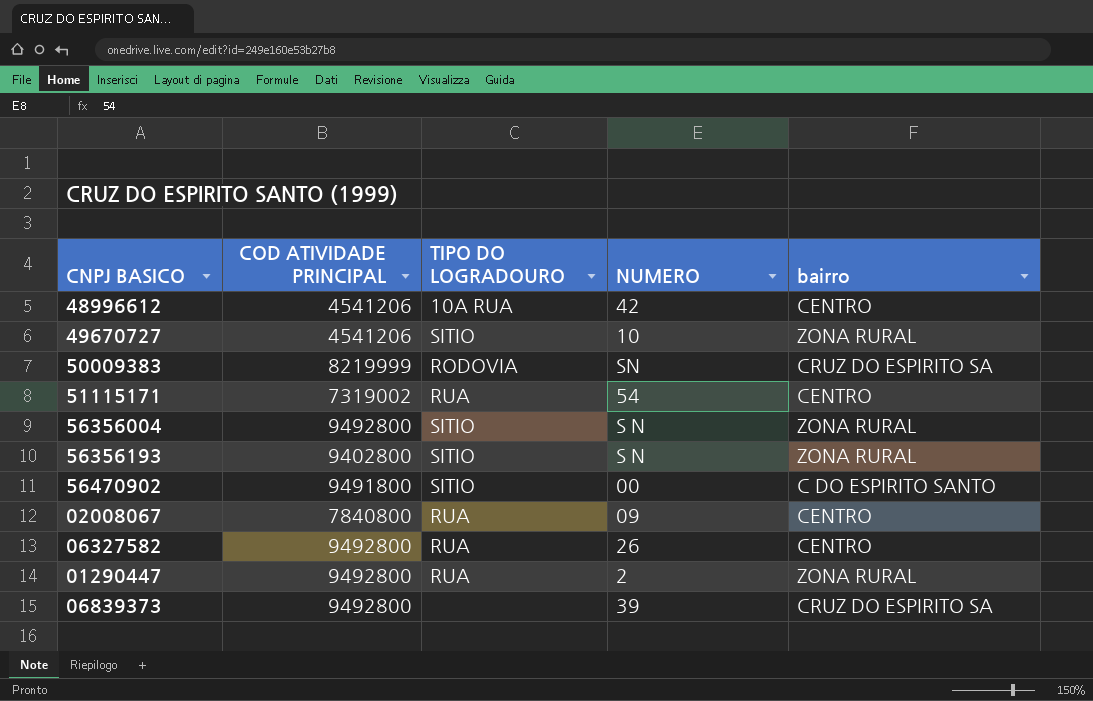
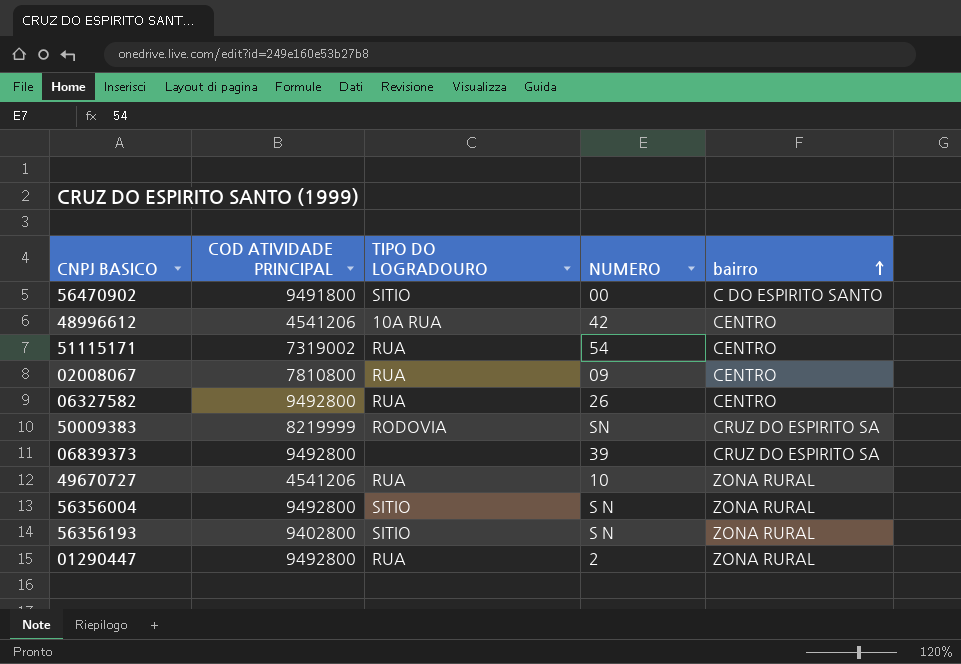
row order: none -> bairro ascending
02008067 | COD ATIVIDADE PRINCIPAL: 7840800 -> 7810800
49670727 | TIPO DO LOGRADOURO: SITIO -> RUA

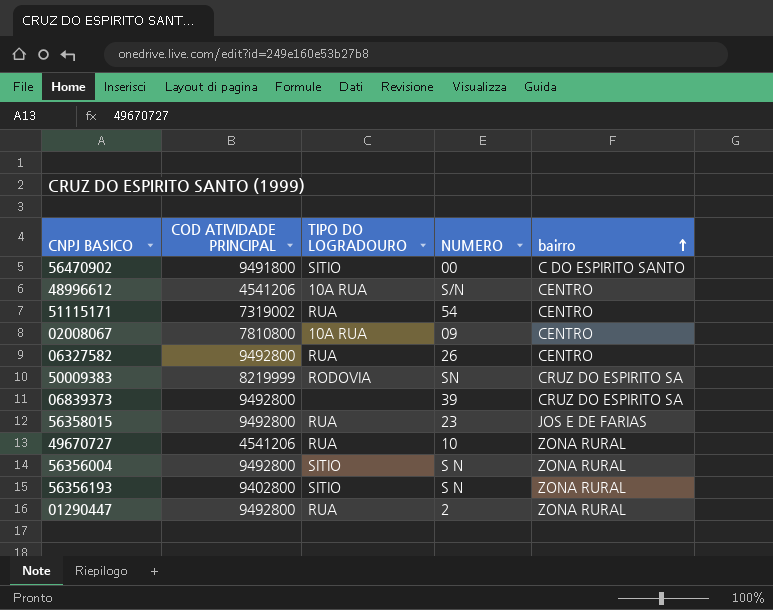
48996612 | NUMERO: 42 -> S/N
02008067 | TIPO DO LOGRADOURO: RUA -> 10A RUA
row 56358015: none -> 9492800 | RUA | 23 | JOS E DE FARIAS

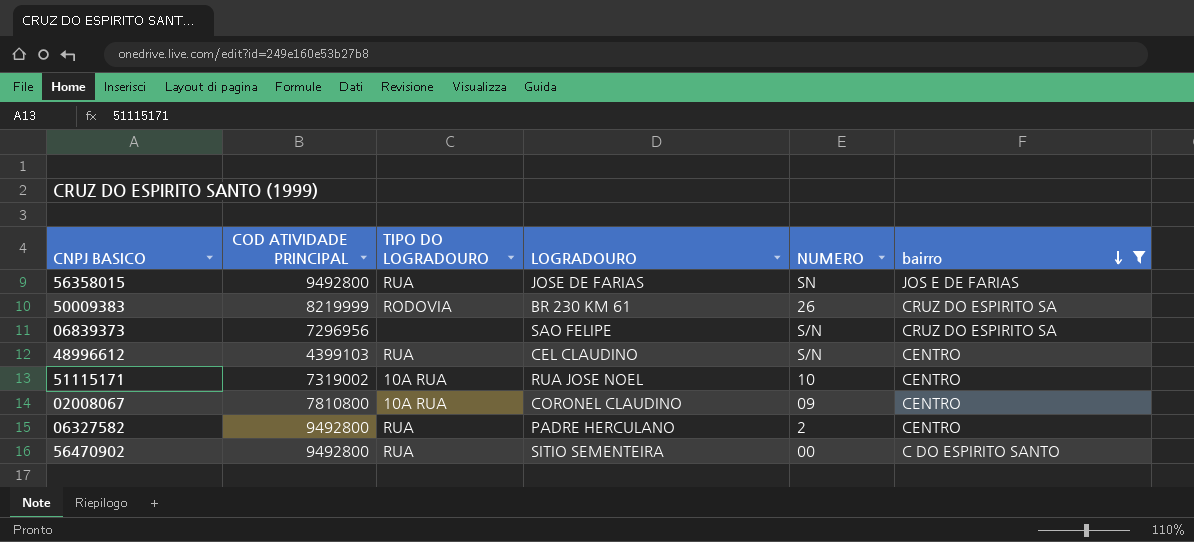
filter: none -> bairro != ZONA RURAL
row order: bairro ascending -> bairro descending
column LOGRADOURO | position: none -> 4
56358015 | NUMERO: 23 -> SN
50009383 | NUMERO: SN -> 26
06839373 | COD ATIVIDADE PRINCIPAL: 9492800 -> 7296956
06839373 | NUMERO: 39 -> S/N
48996612 | COD ATIVIDADE PRINCIPAL: 4541206 -> 4399103
48996612 | TIPO DO LOGRADOURO: 10A RUA -> RUA
51115171 | TIPO DO LOGRADOURO: RUA -> 10A RUA
51115171 | NUMERO: 54 -> 10
06327582 | NUMERO: 26 -> 2
56470902 | COD ATIVIDADE PRINCIPAL: 9491800 -> 9492800
56470902 | TIPO DO LOGRADOURO: SITIO -> RUA

